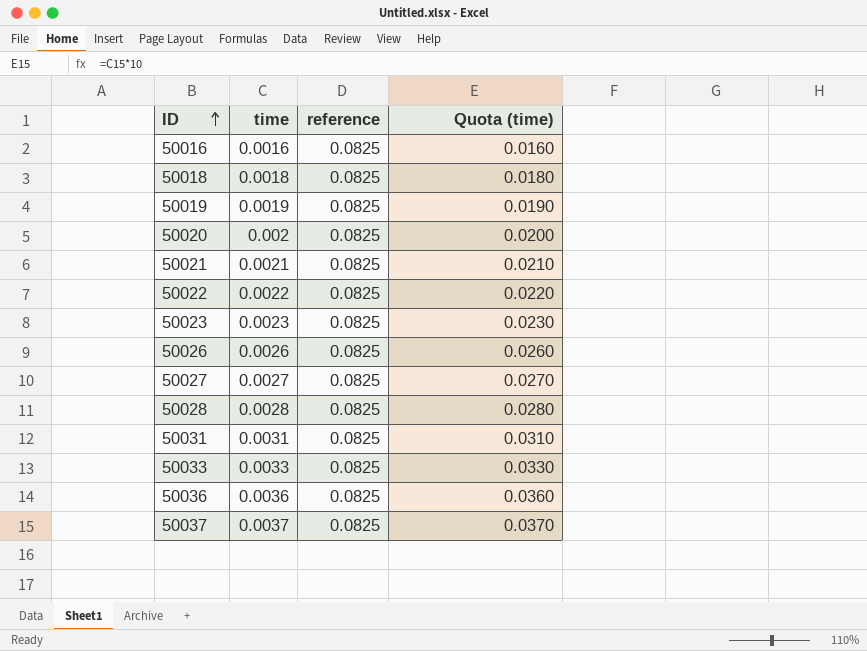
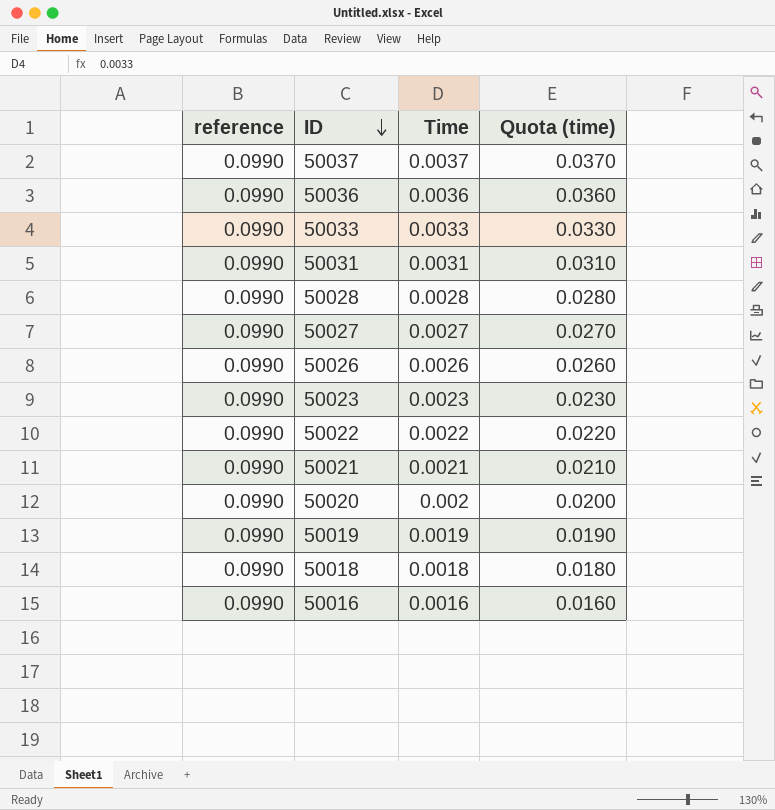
row order: ID ascending -> ID descending
column reference | position: 3 -> 1
column name: time -> Time
50037 | reference: 0.0825 -> 0.0990
50036 | reference: 0.0825 -> 0.0990
50033 | reference: 0.0825 -> 0.0990
50031 | reference: 0.0825 -> 0.0990
50028 | reference: 0.0825 -> 0.0990
50027 | reference: 0.0825 -> 0.0990
50026 | reference: 0.0825 -> 0.0990
50023 | reference: 0.0825 -> 0.0990
50022 | reference: 0.0825 -> 0.0990
50021 | reference: 0.0825 -> 0.0990
50020 | reference: 0.0825 -> 0.0990
50019 | reference: 0.0825 -> 0.0990
50018 | reference: 0.0825 -> 0.0990
50016 | reference: 0.0825 -> 0.0990

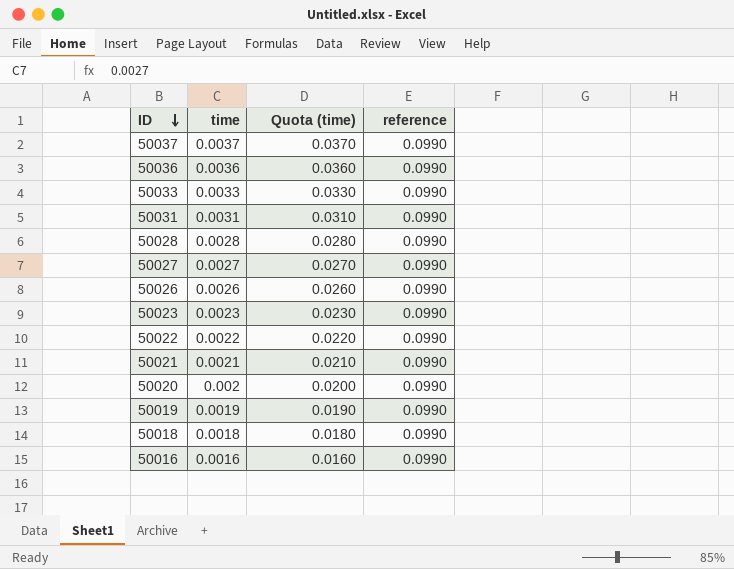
column name: Time -> time
column reference | position: 1 -> 4

